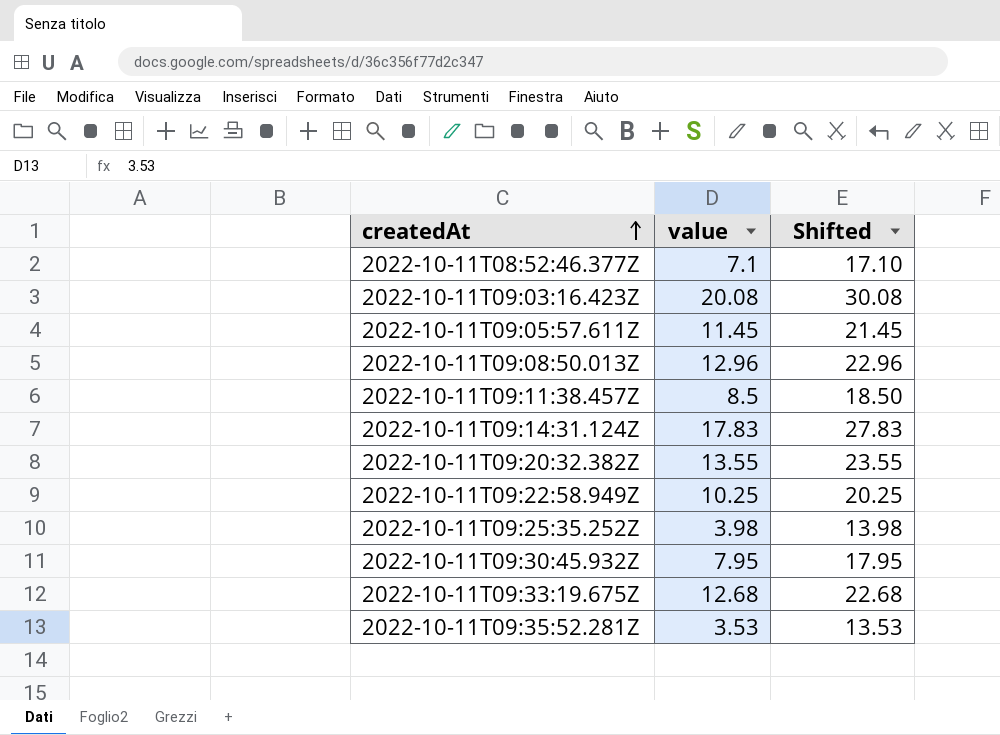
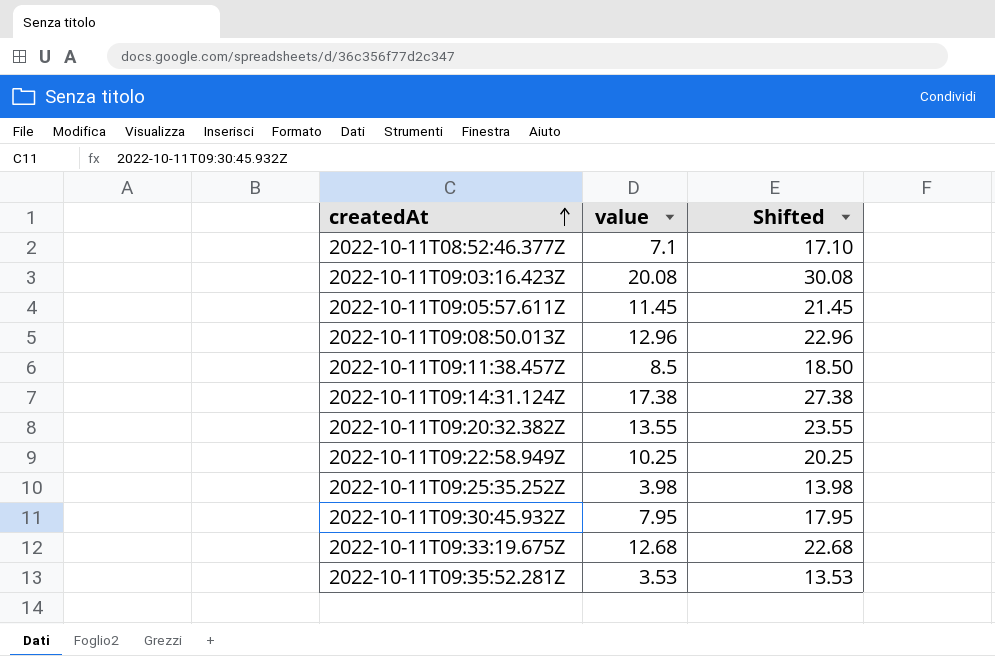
2022-10-11T09:14:31.124Z | value: 17.83 -> 17.38
2022-10-11T09:14:31.124Z | Shifted: 27.83 -> 27.38

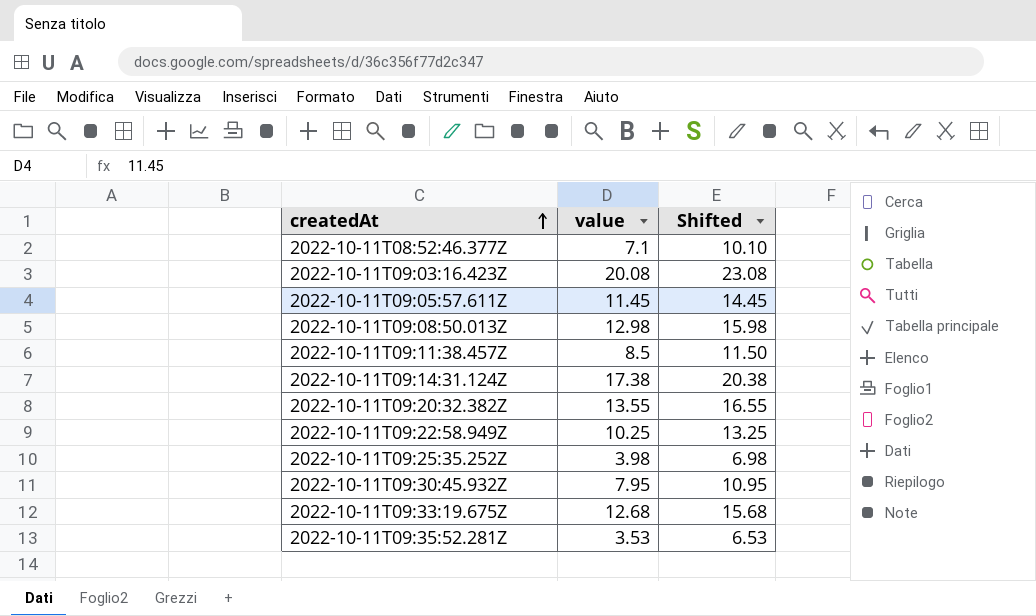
column Shifted | formula: [value] + 10 -> [value] + 3
2022-10-11T09:08:50.013Z | value: 12.96 -> 12.98

